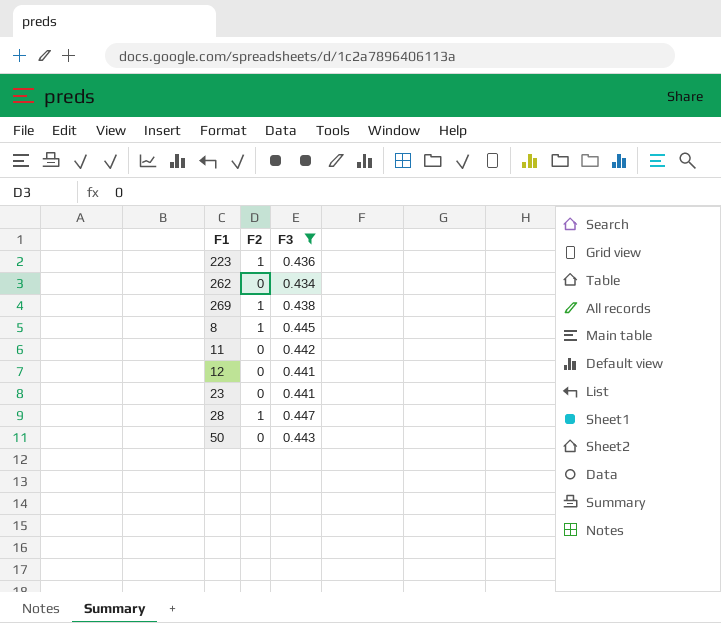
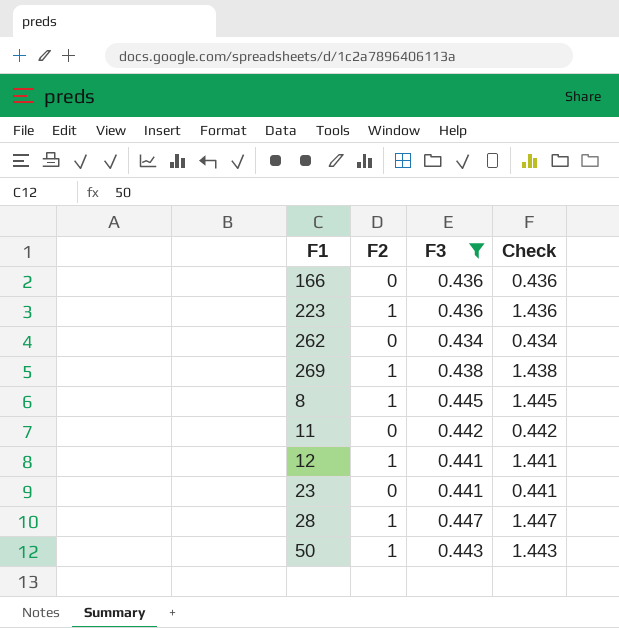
column Check | formula: none -> [F2] + [F3]
row 166: none -> 0 | 0.436 | 0.436
12 | F2: 0 -> 1
50 | F2: 0 -> 1

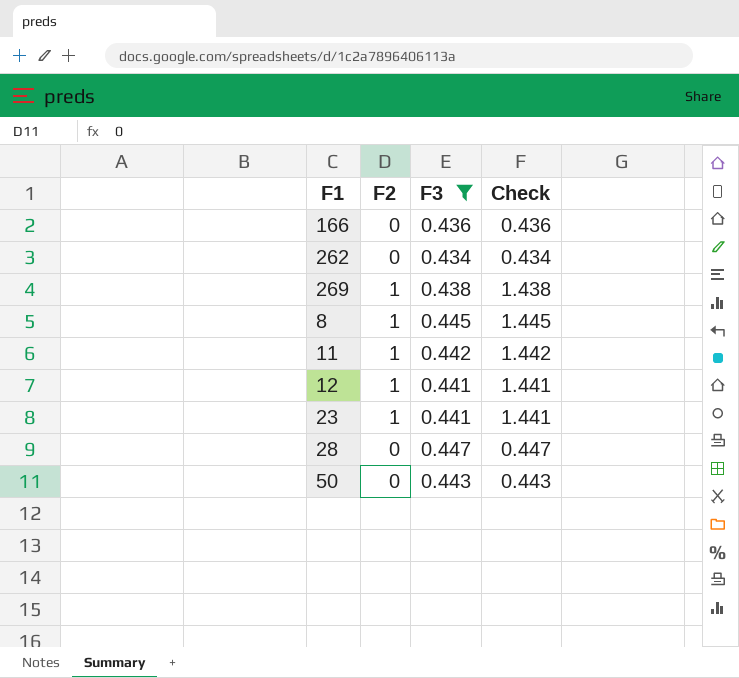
row 223: 1 | 0.436 | 1.436 -> none
11 | F2: 0 -> 1
11 | Check: 0.442 -> 1.442
23 | F2: 0 -> 1
23 | Check: 0.441 -> 1.441
28 | F2: 1 -> 0
28 | Check: 1.447 -> 0.447
50 | F2: 1 -> 0
50 | Check: 1.443 -> 0.443

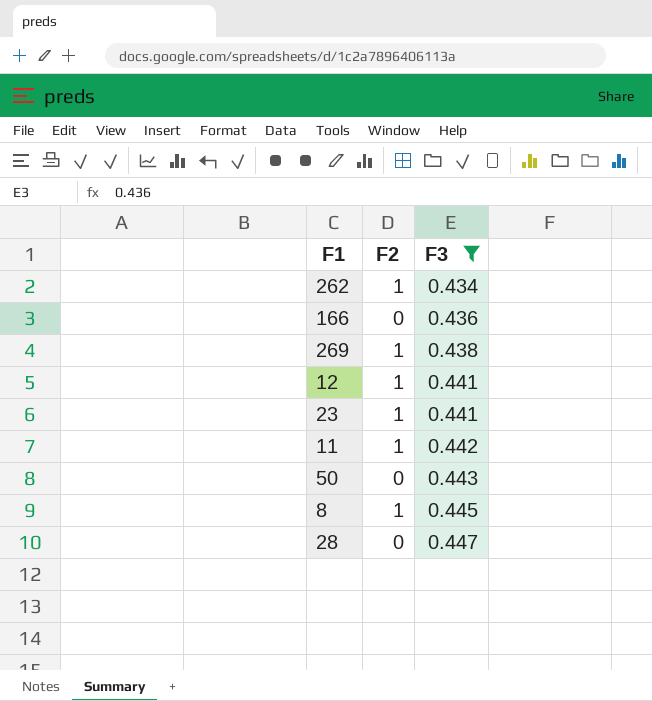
row order: none -> F3 ascending
column Check | formula: [F2] + [F3] -> none
262 | F2: 0 -> 1

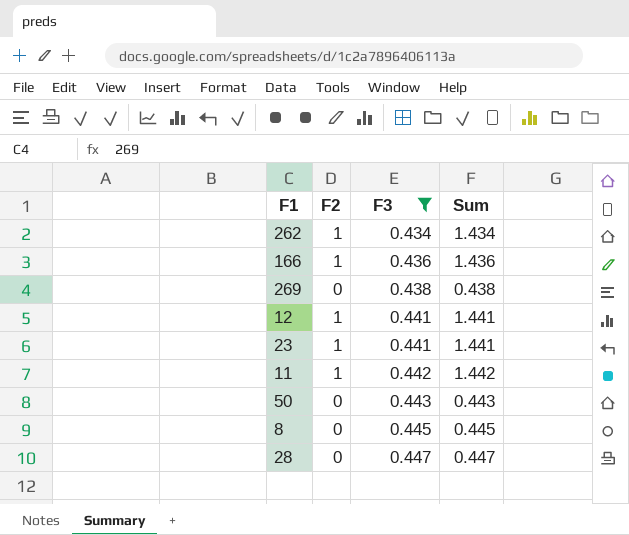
column Sum | formula: none -> [F2] + [F3]
166 | F2: 0 -> 1
269 | F2: 1 -> 0
8 | F2: 1 -> 0

